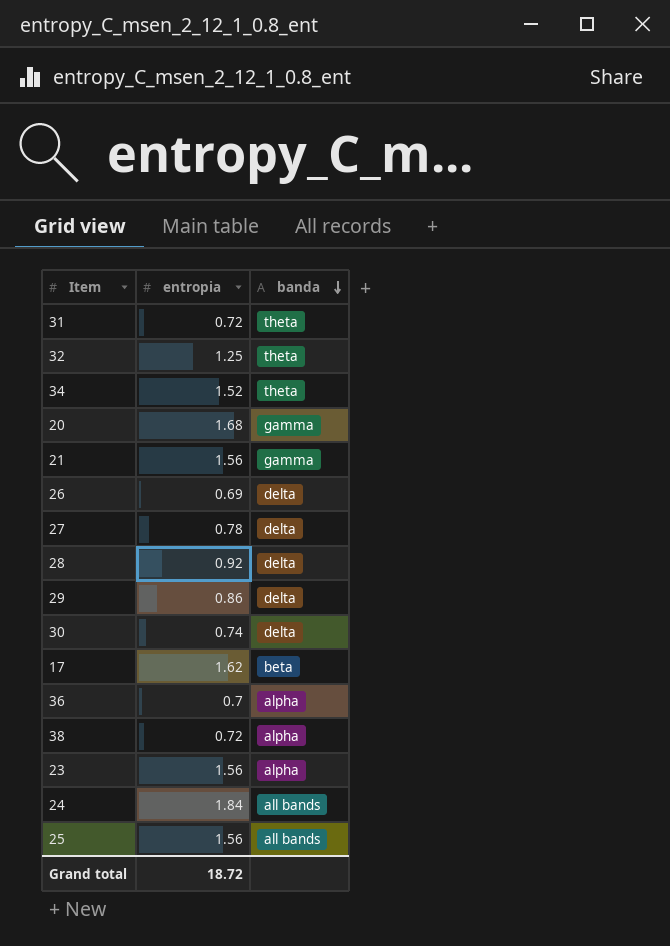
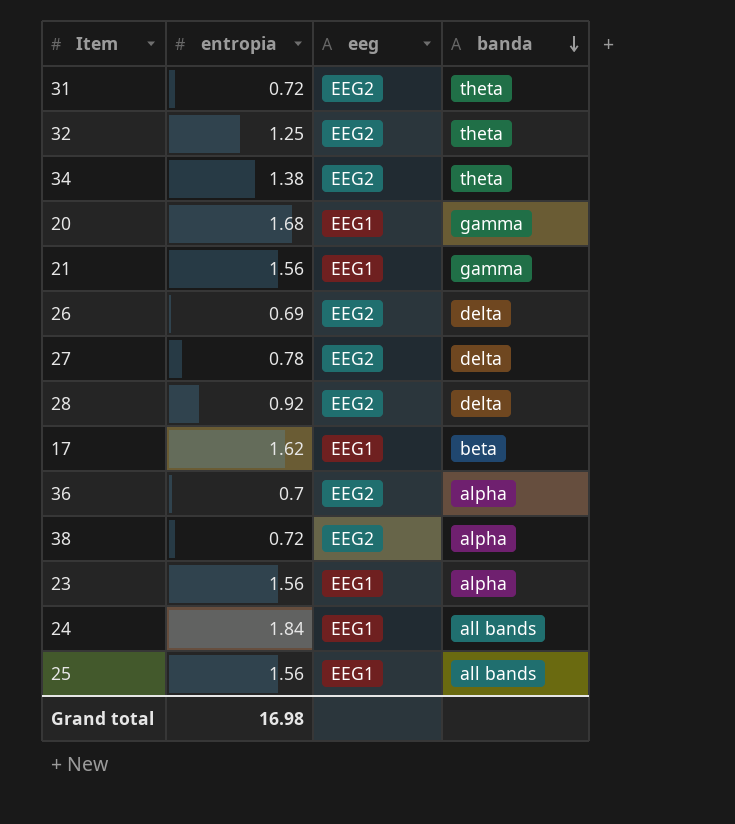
column eeg | position: none -> 3
row 29: 0.86 | delta -> none
row 30: 0.74 | delta -> none
34 | entropia: 1.52 -> 1.38
Grand total | entropia: 18.72 -> 16.98

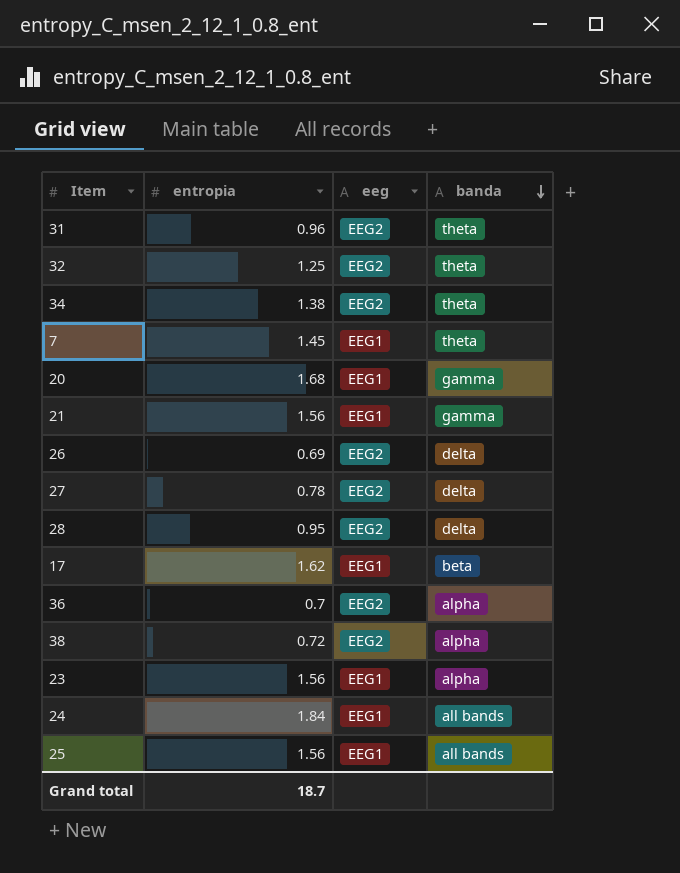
31 | entropia: 0.72 -> 0.96
row 7: none -> 1.45 | EEG1 | theta
28 | entropia: 0.92 -> 0.95
Grand total | entropia: 16.98 -> 18.7

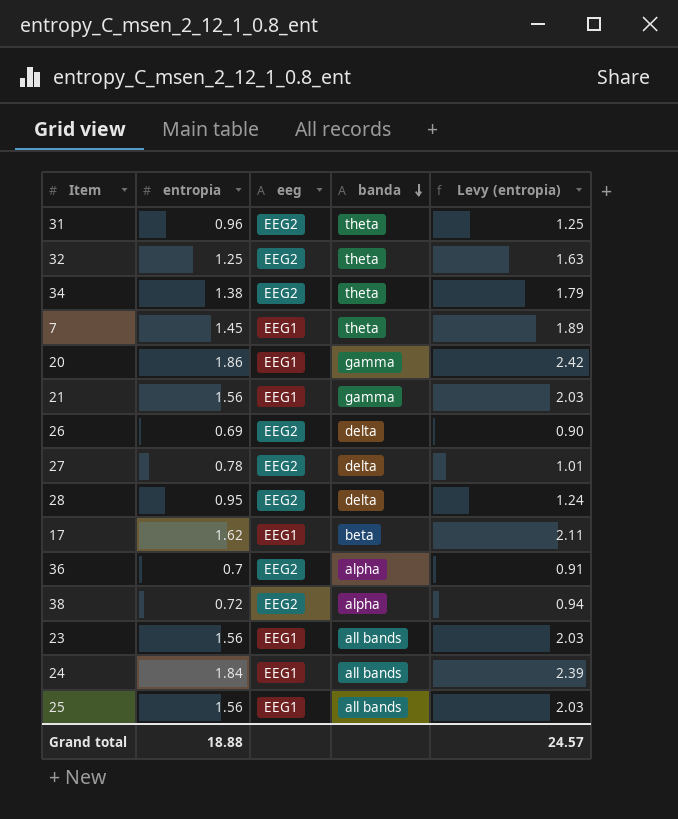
column Levy (entropia) | formula: none -> [entropia] * 1.3
20 | entropia: 1.68 -> 1.86
23 | banda: alpha -> all bands
Grand total | entropia: 18.7 -> 18.88

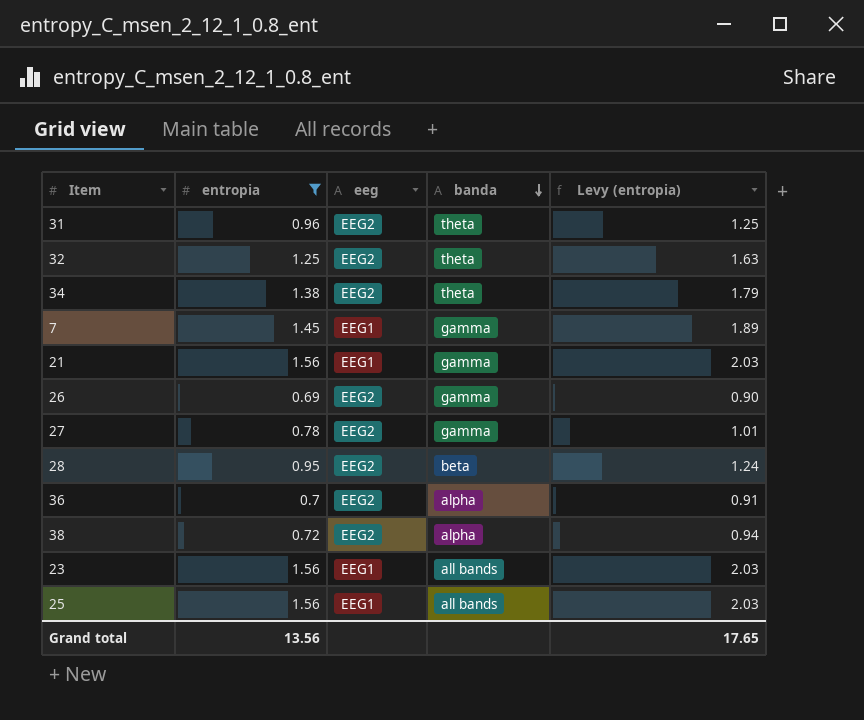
filter: none -> entropia <= 1.56
7 | banda: theta -> gamma
26 | banda: delta -> gamma
27 | banda: delta -> gamma
28 | banda: delta -> beta
Grand total | entropia: 18.88 -> 13.56
Grand total | Levy (entropia): 24.57 -> 17.65

